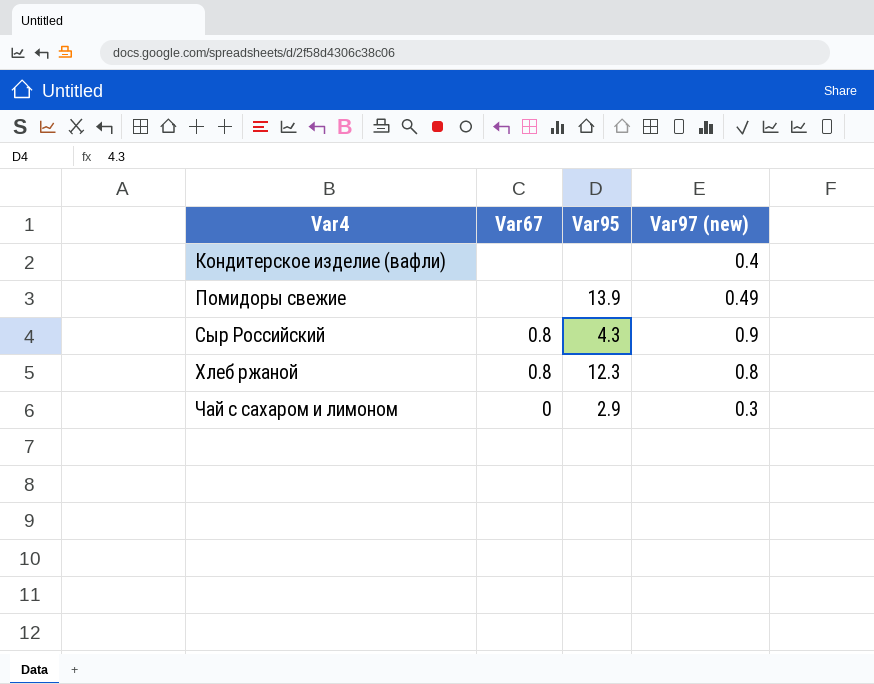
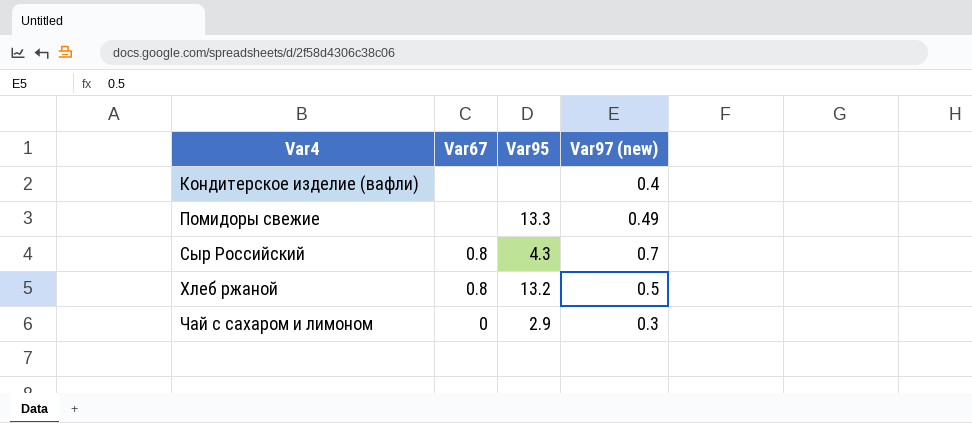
Помидоры свежие | Var95: 13.9 -> 13.3
Сыр Российский | Var97 (new): 0.9 -> 0.7
Хлеб ржаной | Var95: 12.3 -> 13.2
Хлеб ржаной | Var97 (new): 0.8 -> 0.5

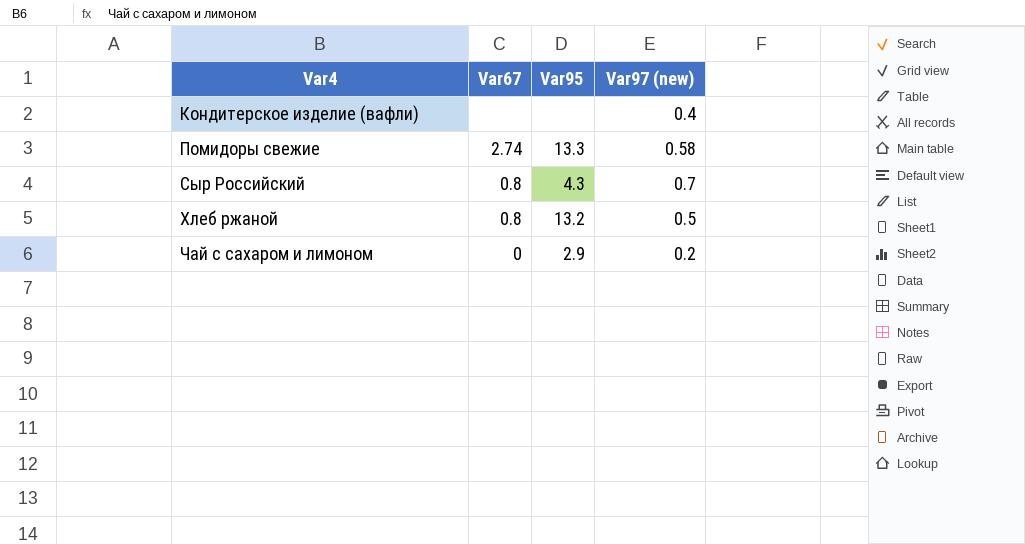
Помидоры свежие | Var67: none -> 2.74
Помидоры свежие | Var97 (new): 0.49 -> 0.58
Чай с сахаром и лимоном | Var97 (new): 0.3 -> 0.2

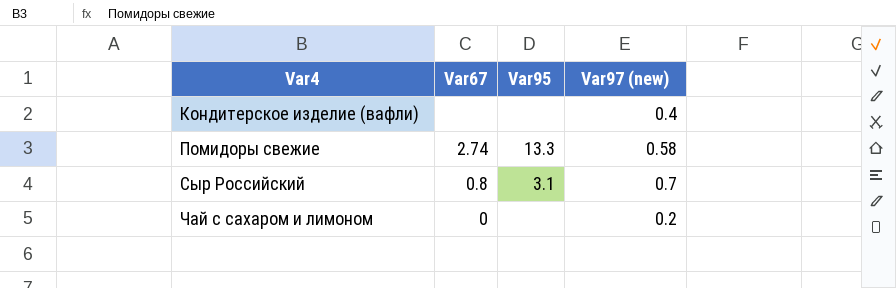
row Хлеб ржаной: 0.8 | 13.2 | 0.5 -> none
Сыр Российский | Var95: 4.3 -> 3.1
Чай с сахаром и лимоном | Var95: 2.9 -> none

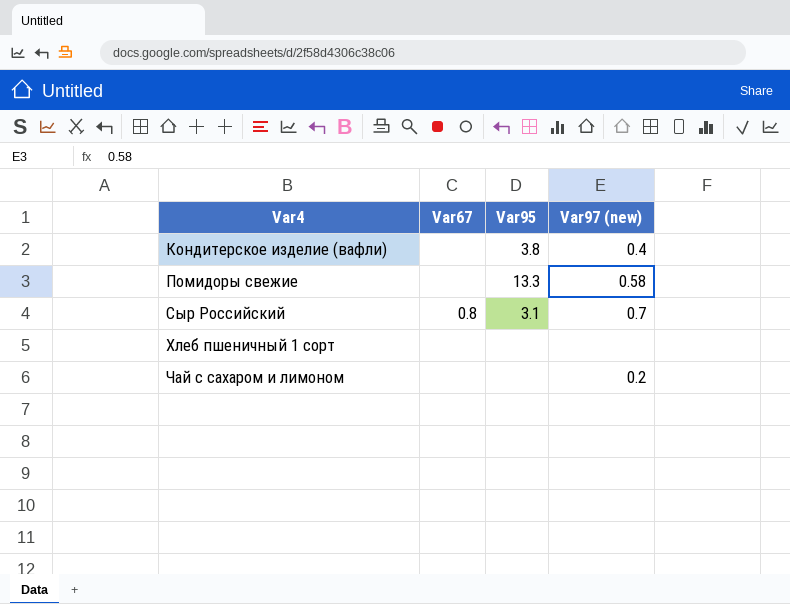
Кондитерское изделие (вафли) | Var95: none -> 3.8
Помидоры свежие | Var67: 2.74 -> none
row Хлеб пшеничный 1 сорт: none -> none | none | none
Чай с сахаром и лимоном | Var67: 0 -> none

